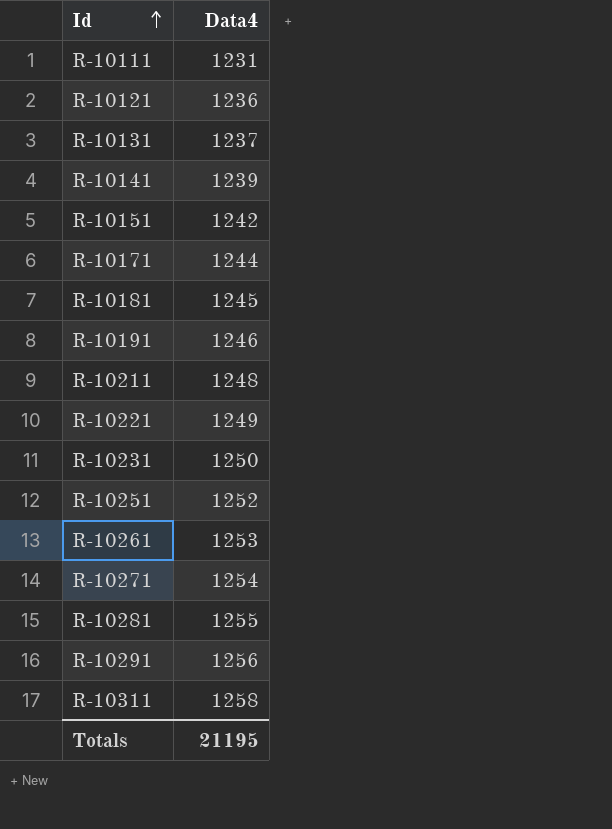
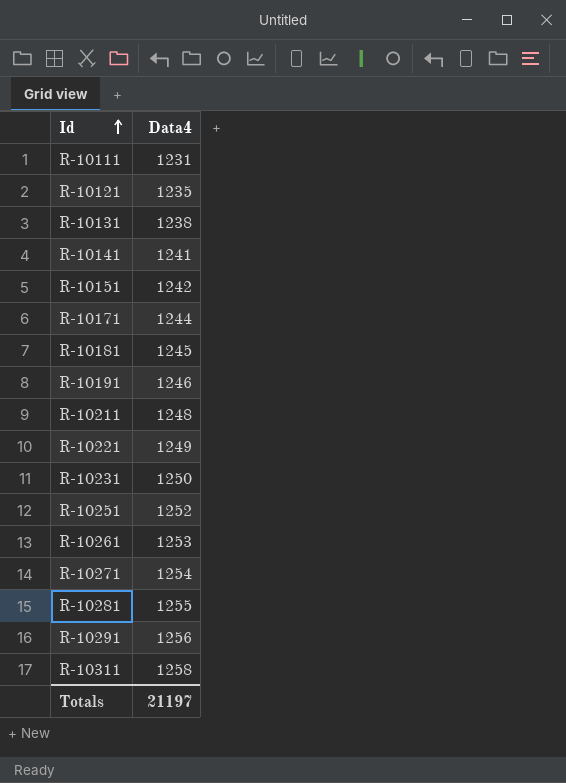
R-10121 | Data4: 1236 -> 1235
R-10131 | Data4: 1237 -> 1238
R-10141 | Data4: 1239 -> 1241
Totals | Data4: 21195 -> 21197

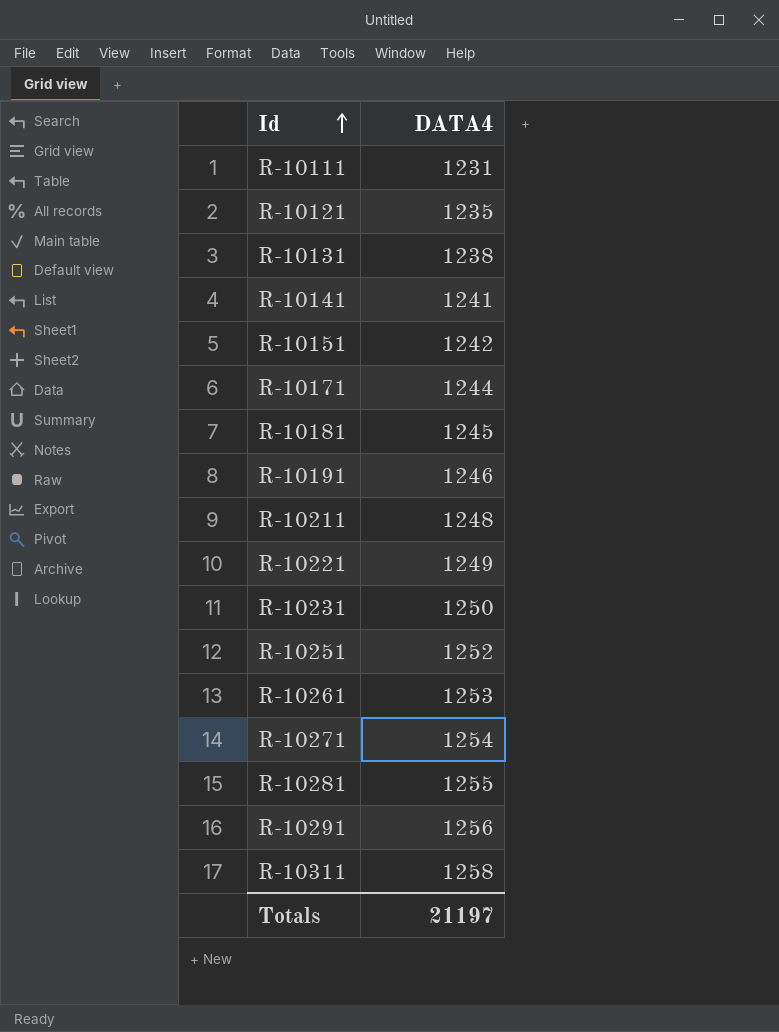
column name: Data4 -> DATA4

